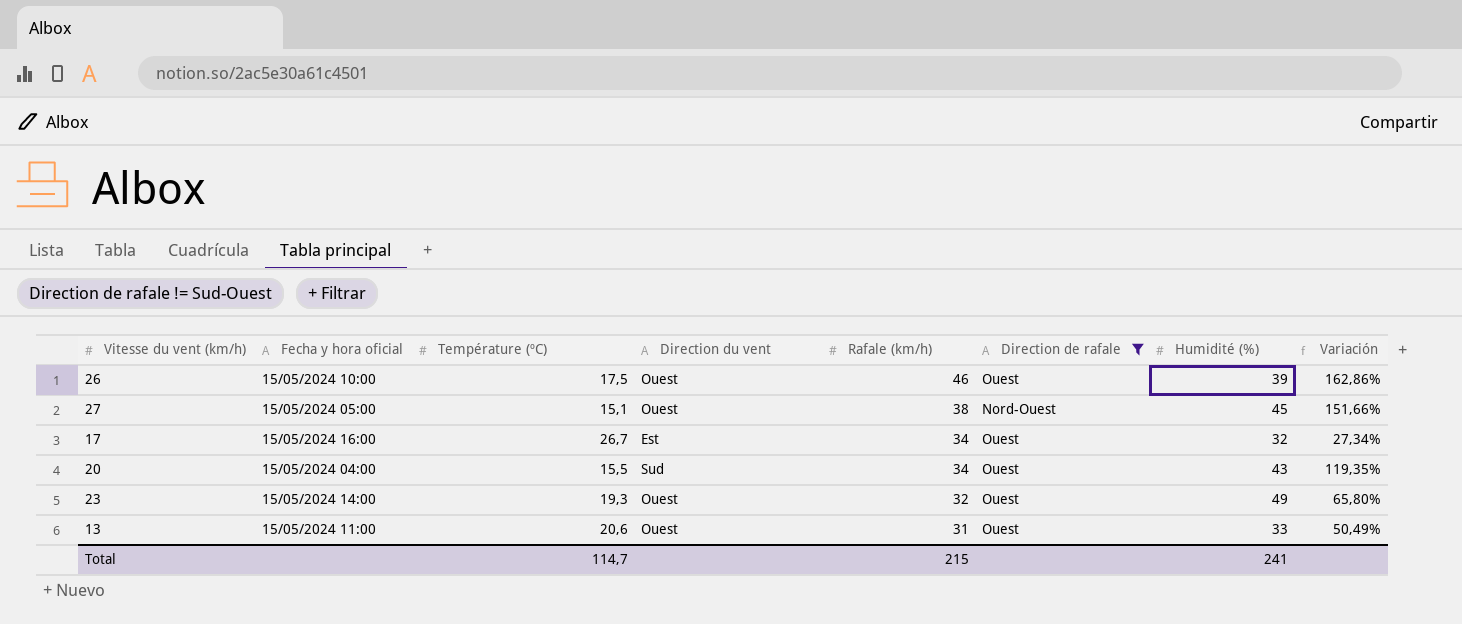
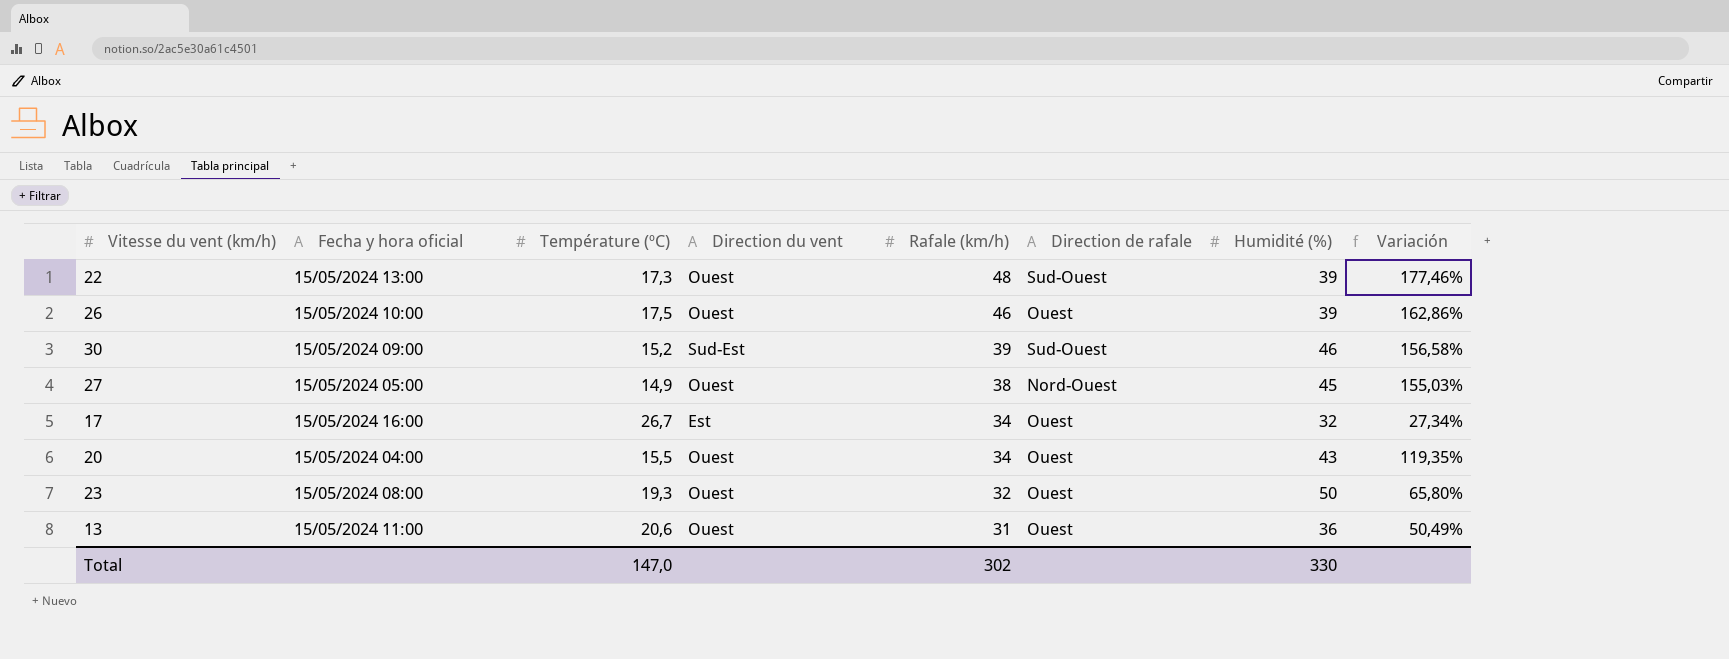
filter: Direction de rafale != Sud-Ouest -> none
27 | Température (ºC): 15,1 -> 14,9
27 | Variación: 151,66% -> 155,03%
20 | Direction du vent: Sud -> Ouest
23 | Fecha y hora oficial: 15/05/2024 14:00 -> 15/05/2024 08:00
23 | Humidité (%): 49 -> 50
13 | Humidité (%): 33 -> 36
Total | Température (ºC): 114,7 -> 147,0
Total | Rafale (km/h): 215 -> 302
Total | Humidité (%): 241 -> 330

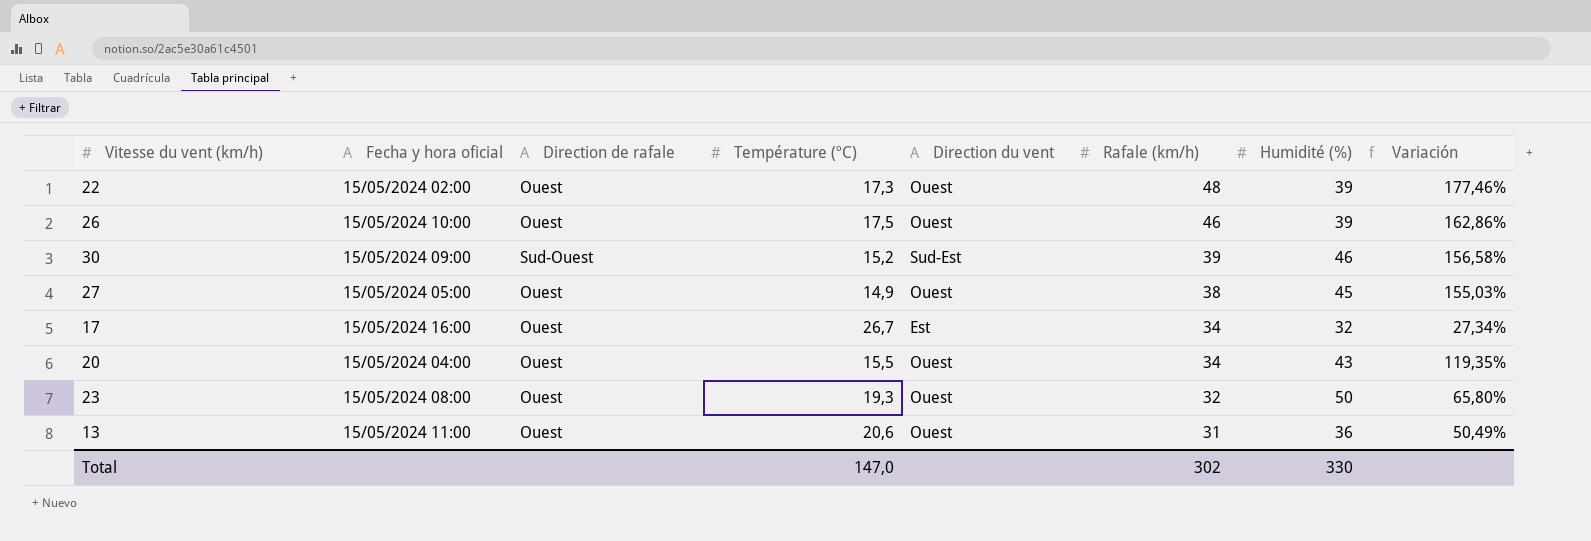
column Direction de rafale | position: 6 -> 3
22 | Fecha y hora oficial: 15/05/2024 13:00 -> 15/05/2024 02:00
22 | Direction de rafale: Sud-Ouest -> Ouest
27 | Direction de rafale: Nord-Ouest -> Ouest

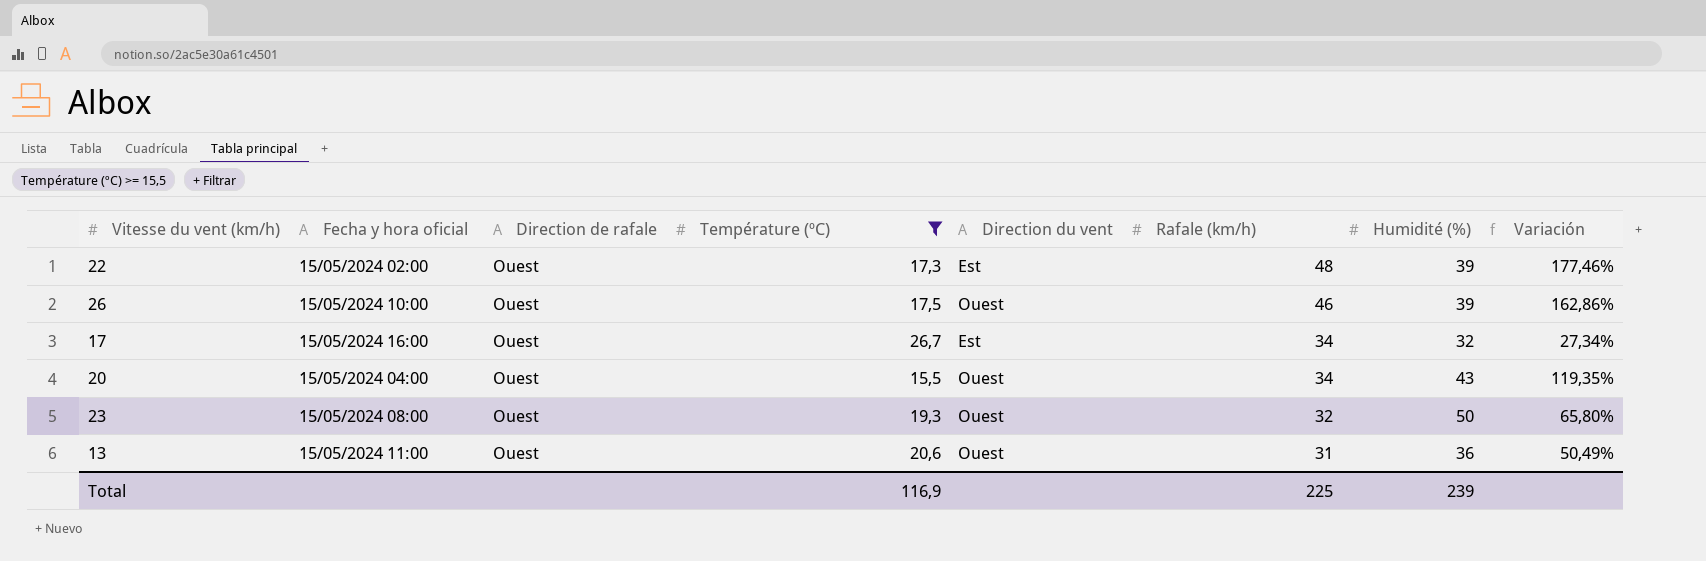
filter: none -> Température (ºC) >= 15,5
22 | Direction du vent: Ouest -> Est
Total | Température (ºC): 147,0 -> 116,9
Total | Rafale (km/h): 302 -> 225
Total | Humidité (%): 330 -> 239

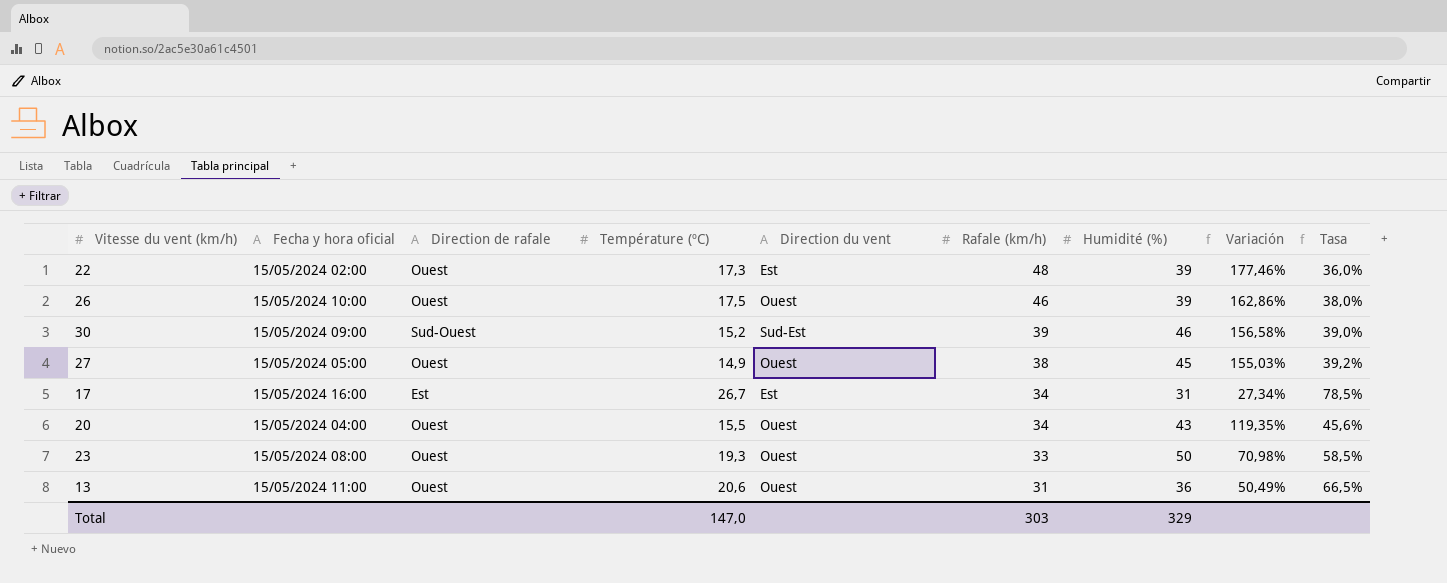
filter: Température (ºC) >= 15,5 -> none
column Tasa | formula: none -> [Température (ºC)] / [Rafale (km/h)]
17 | Direction de rafale: Ouest -> Est
17 | Humidité (%): 32 -> 31
23 | Rafale (km/h): 32 -> 33
23 | Variación: 65,80% -> 70,98%
Total | Température (ºC): 116,9 -> 147,0
Total | Rafale (km/h): 225 -> 303
Total | Humidité (%): 239 -> 329

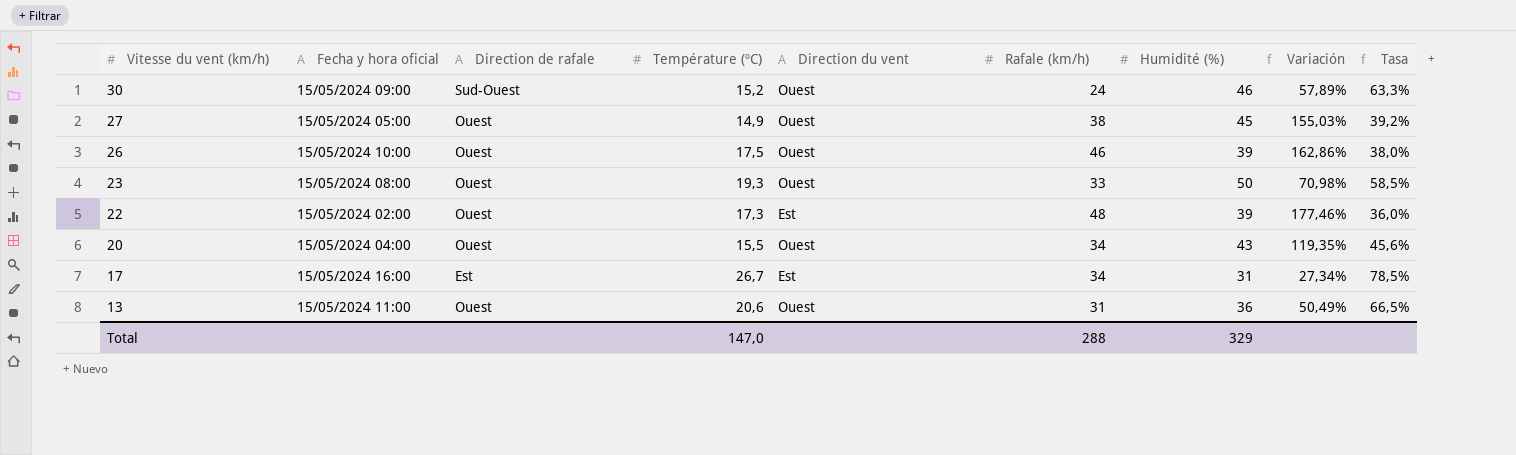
row order: Rafale (km/h) descending -> Vitesse du vent (km/h) descending
30 | Direction du vent: Sud-Est -> Ouest
30 | Rafale (km/h): 39 -> 24
30 | Variación: 156,58% -> 57,89%
30 | Tasa: 39,0% -> 63,3%
Total | Rafale (km/h): 303 -> 288

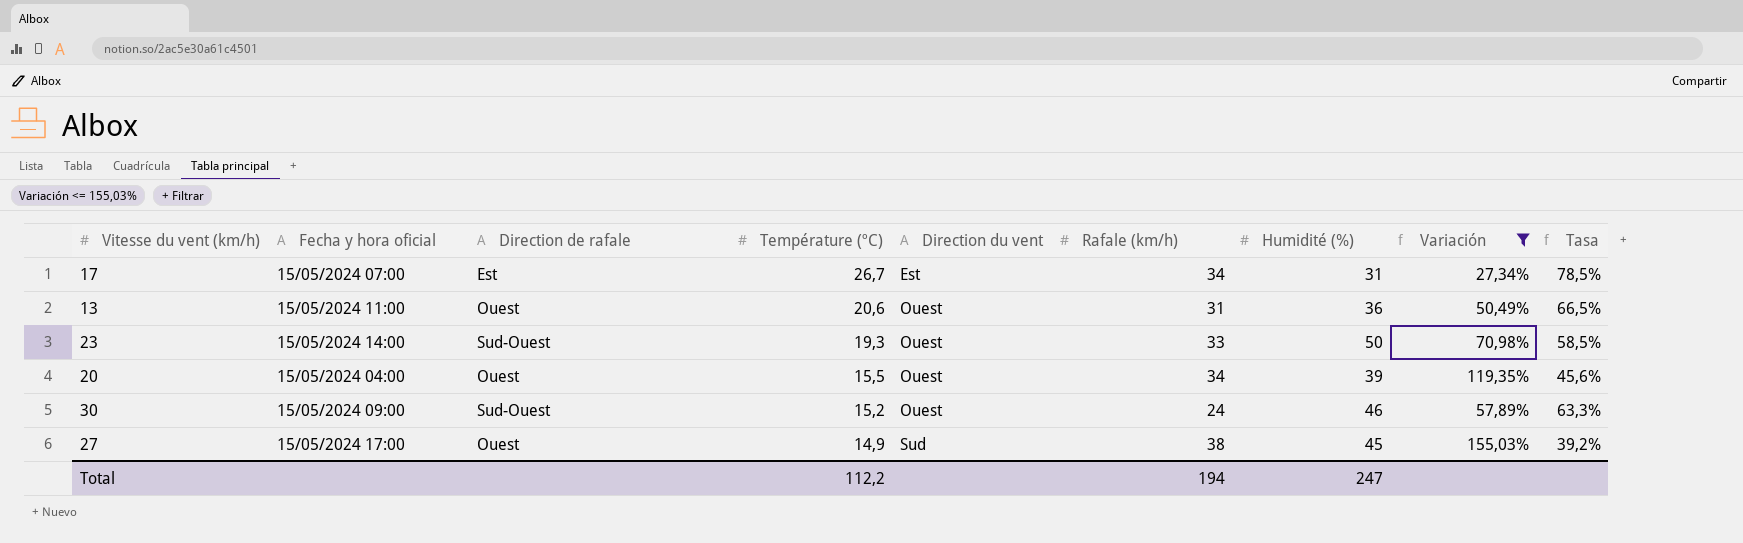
filter: none -> Variación <= 155,03%
row order: Vitesse du vent (km/h) descending -> Température (ºC) descending
17 | Fecha y hora oficial: 15/05/2024 16:00 -> 15/05/2024 07:00
23 | Fecha y hora oficial: 15/05/2024 08:00 -> 15/05/2024 14:00
23 | Direction de rafale: Ouest -> Sud-Ouest
20 | Humidité (%): 43 -> 39
27 | Fecha y hora oficial: 15/05/2024 05:00 -> 15/05/2024 17:00
27 | Direction du vent: Ouest -> Sud
Total | Température (ºC): 147,0 -> 112,2
Total | Rafale (km/h): 288 -> 194
Total | Humidité (%): 329 -> 247

